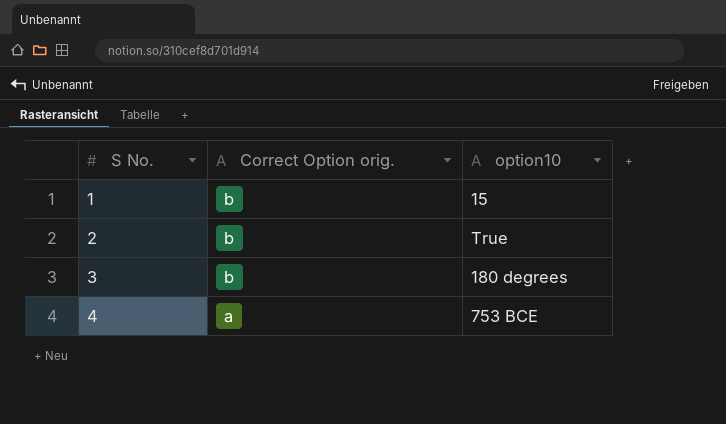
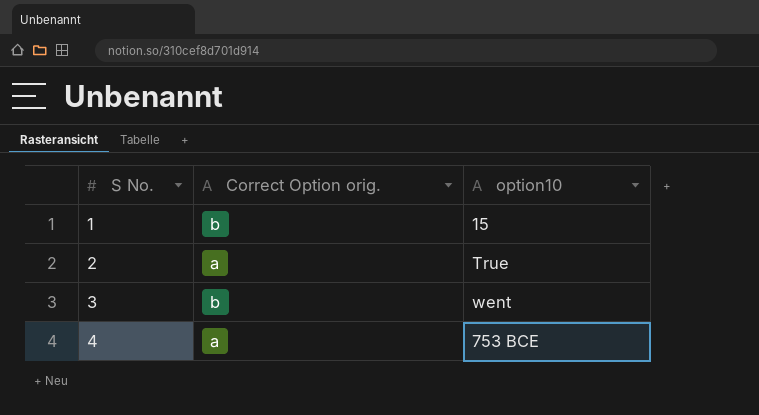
2 | Correct Option orig.: b -> a
3 | option10: 180 degrees -> went

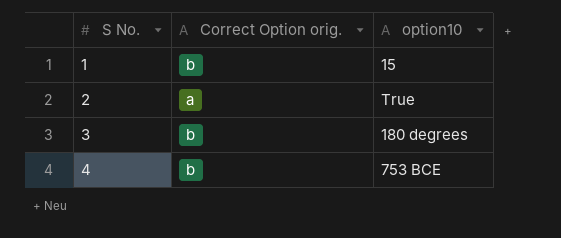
3 | option10: went -> 180 degrees
4 | Correct Option orig.: a -> b

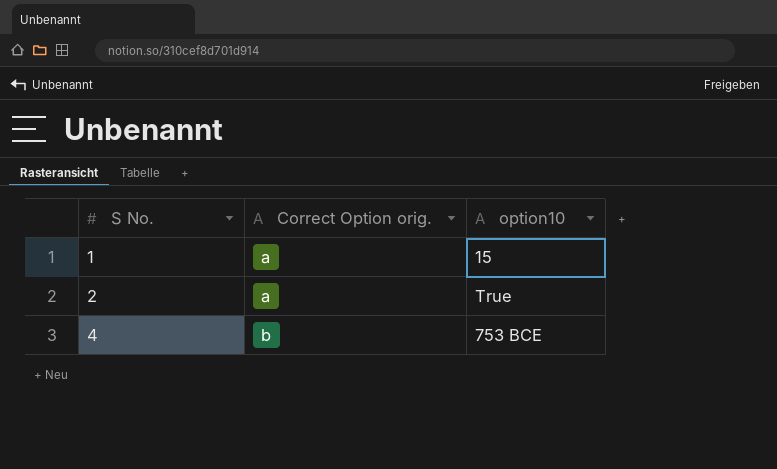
row 3: b | 180 degrees -> none
1 | Correct Option orig.: b -> a

